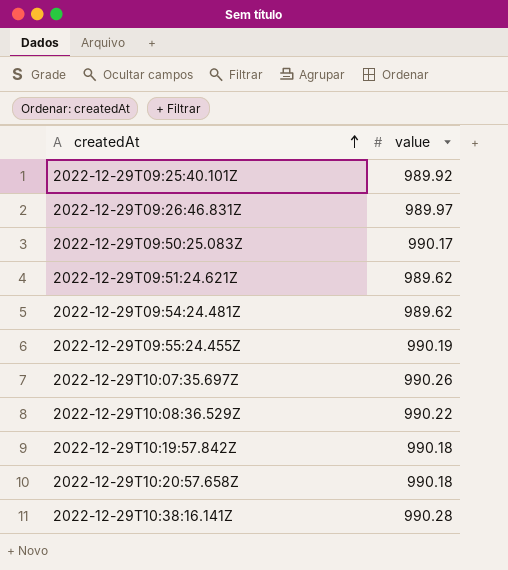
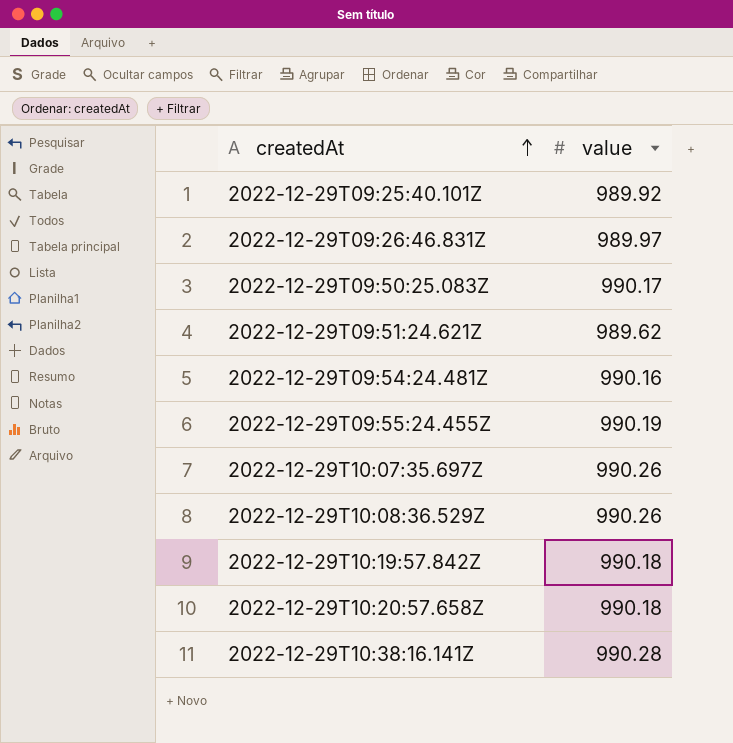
2022-12-29T09:54:24.481Z | value: 989.62 -> 990.16
2022-12-29T10:08:36.529Z | value: 990.22 -> 990.26

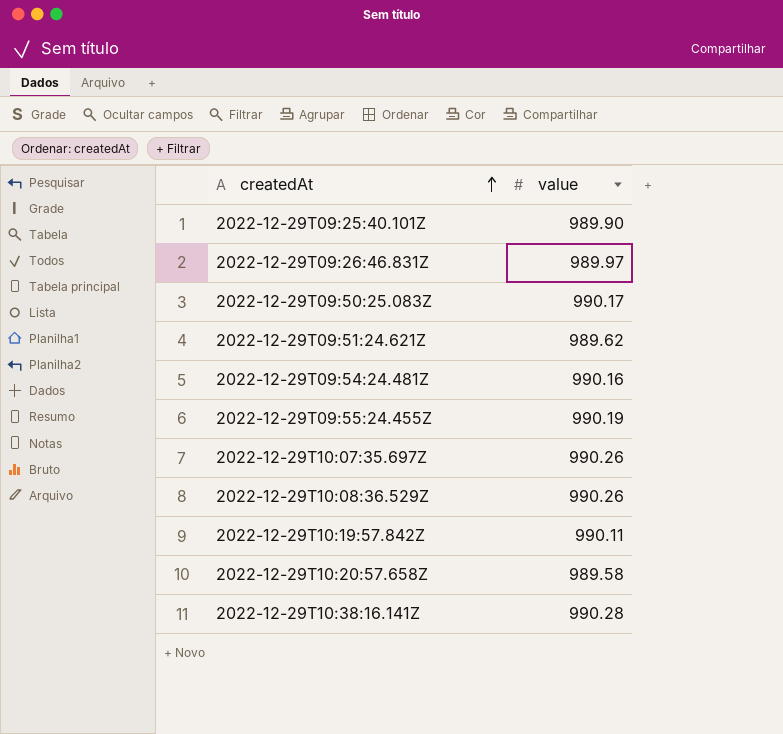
2022-12-29T09:25:40.101Z | value: 989.92 -> 989.90
2022-12-29T10:19:57.842Z | value: 990.18 -> 990.11
2022-12-29T10:20:57.658Z | value: 990.18 -> 989.58

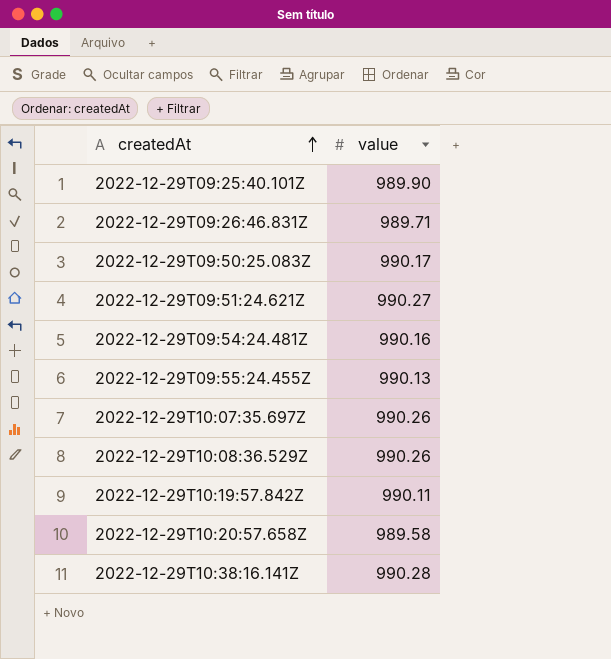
2022-12-29T09:26:46.831Z | value: 989.97 -> 989.71
2022-12-29T09:51:24.621Z | value: 989.62 -> 990.27
2022-12-29T09:55:24.455Z | value: 990.19 -> 990.13

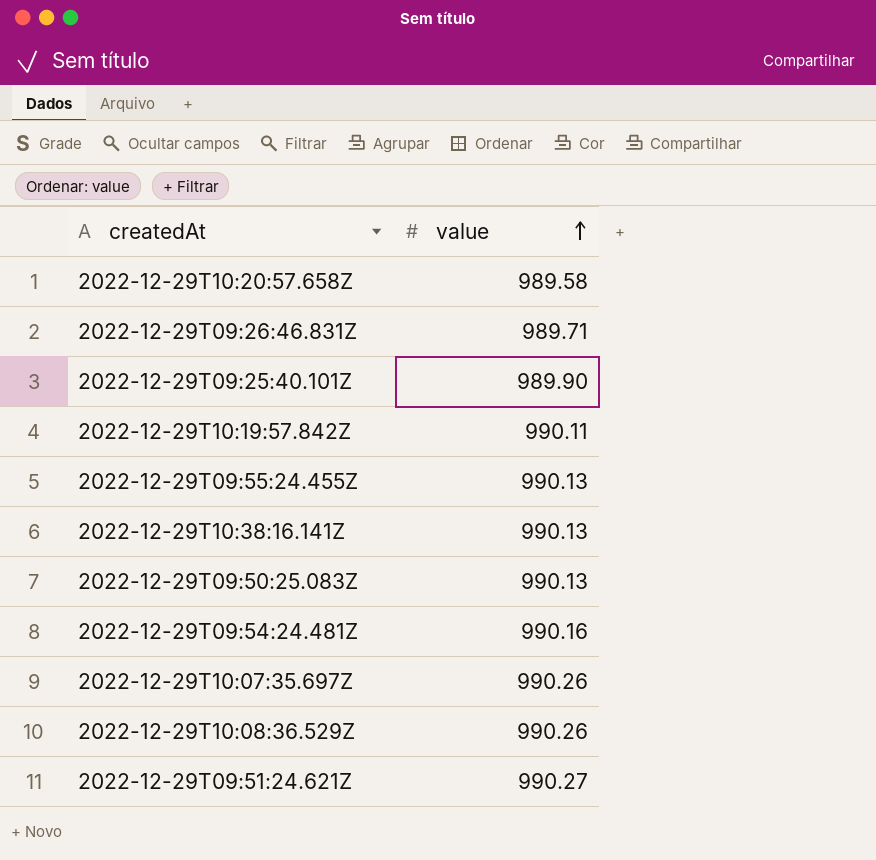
row order: createdAt ascending -> value ascending
2022-12-29T10:38:16.141Z | value: 990.28 -> 990.13
2022-12-29T09:50:25.083Z | value: 990.17 -> 990.13

